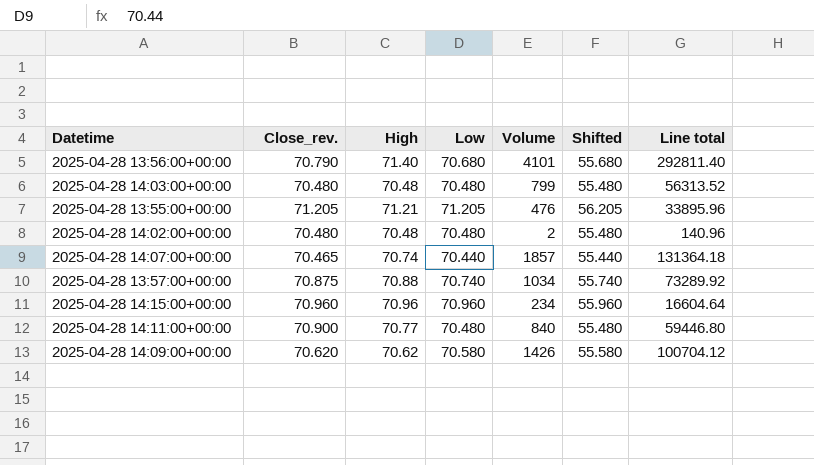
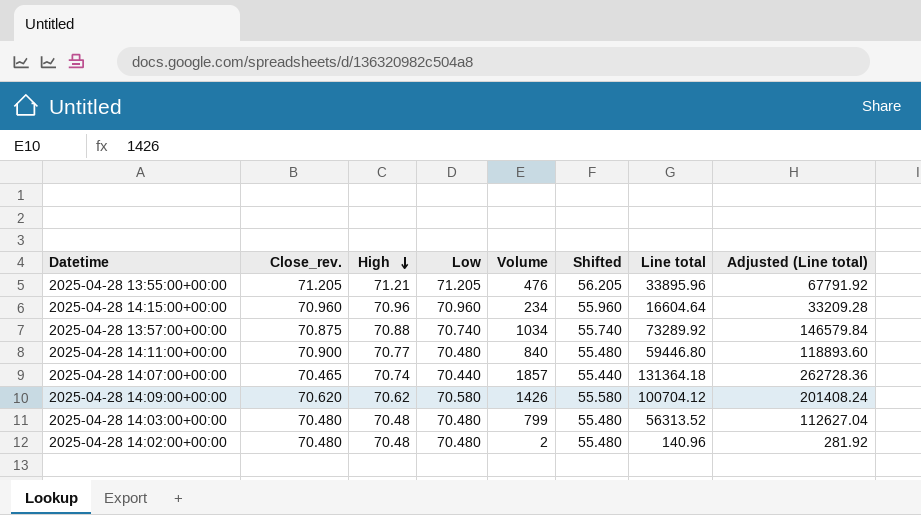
row order: none -> High descending
column Adjusted (Line total) | formula: none -> [Line total] * 2
row 2025-04-28 13:56:00+00:00: 70.790 | 71.40 | 70.680 | 4101 | 55.680 | 292811.40 -> none

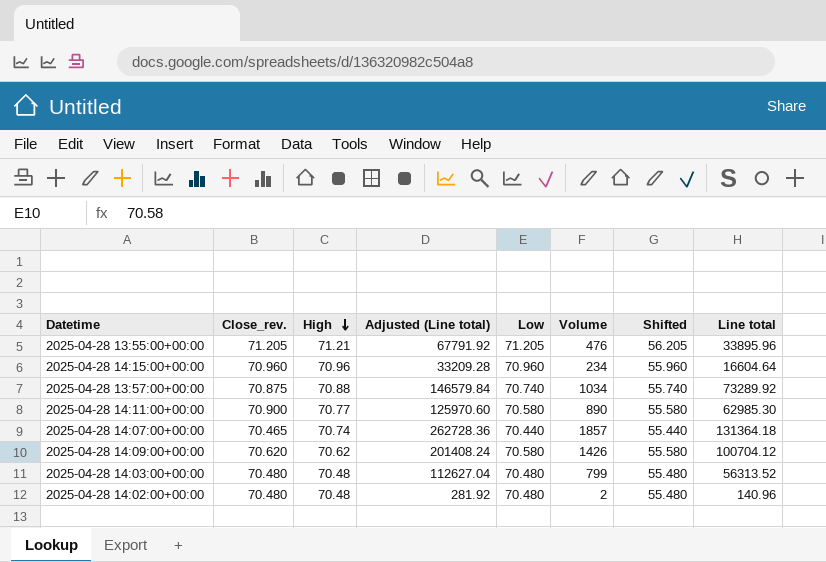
column Adjusted (Line total) | position: 8 -> 4
2025-04-28 14:11:00+00:00 | Adjusted (Line total): 118893.60 -> 125970.60
2025-04-28 14:11:00+00:00 | Low: 70.480 -> 70.580
2025-04-28 14:11:00+00:00 | Volume: 840 -> 890
2025-04-28 14:11:00+00:00 | Shifted: 55.480 -> 55.580
2025-04-28 14:11:00+00:00 | Line total: 59446.80 -> 62985.30

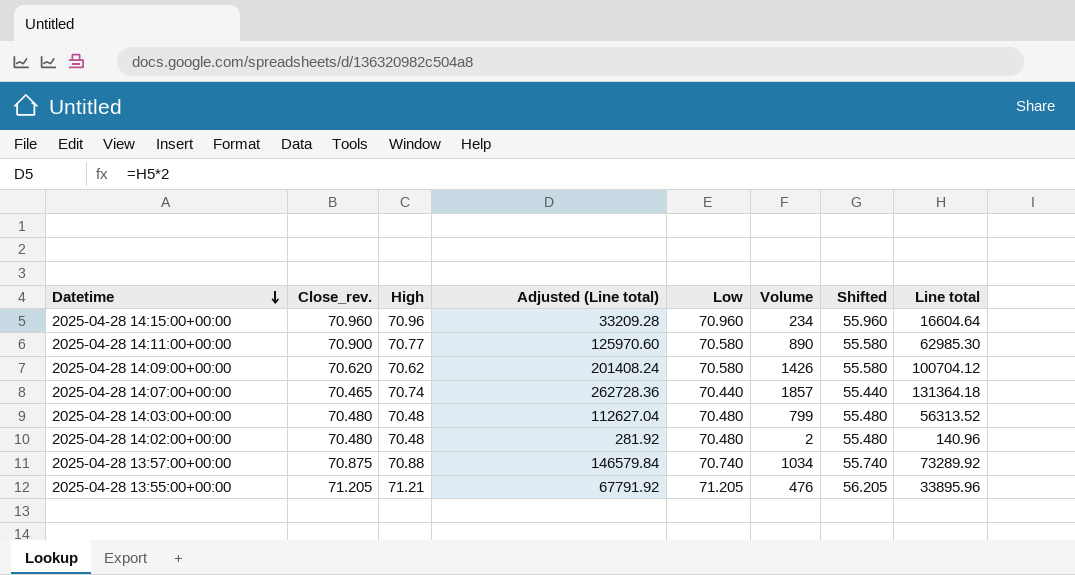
row order: High descending -> Datetime descending

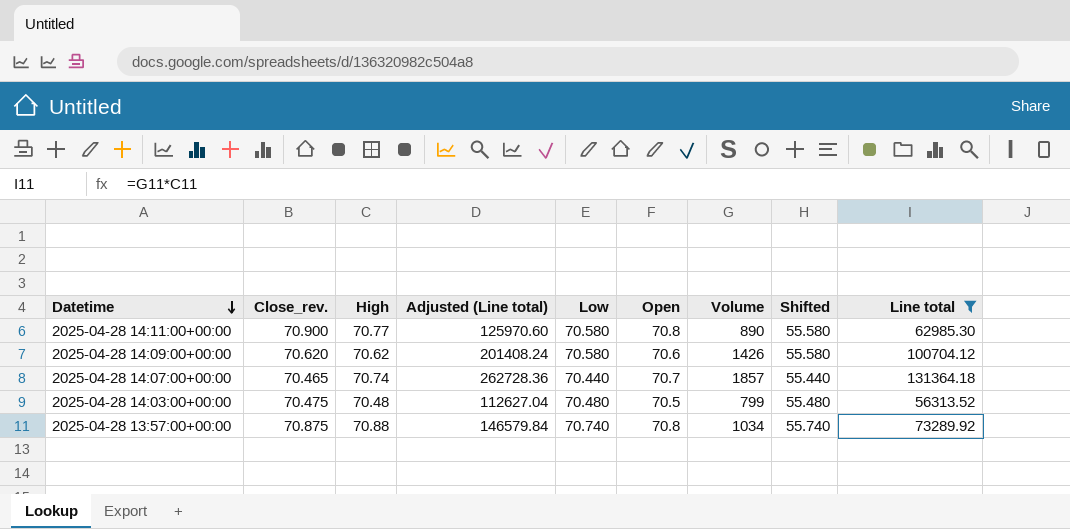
filter: none -> Line total >= 56313.52
column Open | position: none -> 6
2025-04-28 14:03:00+00:00 | Close_rev.: 70.480 -> 70.475

